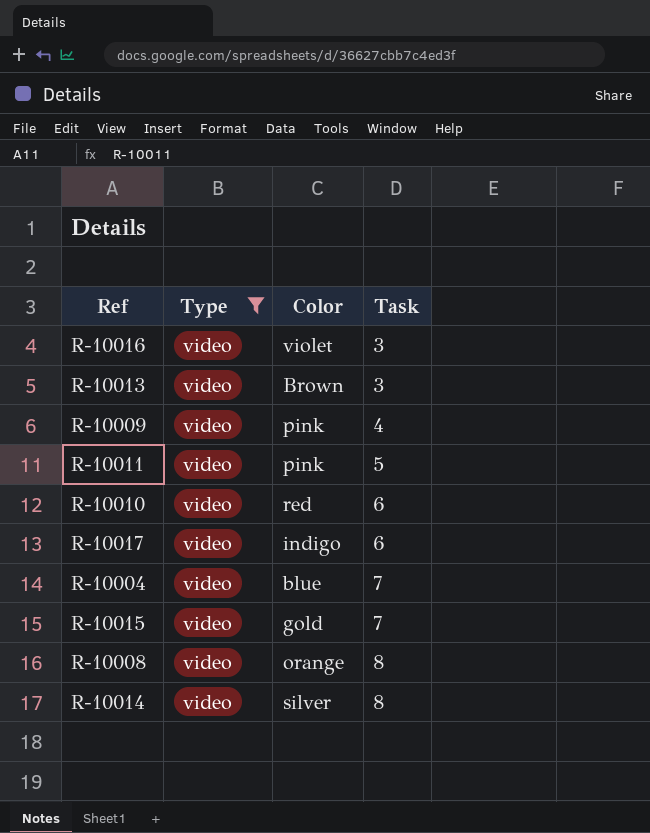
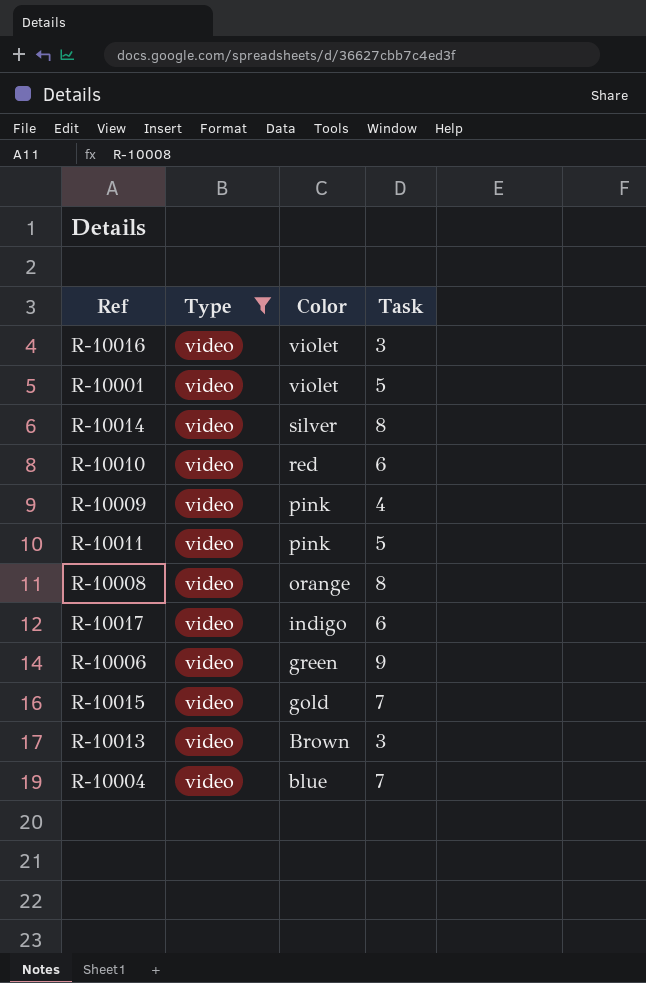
row order: Task ascending -> Color descending
row R-10001: none -> video | violet | 5
row R-10006: none -> video | green | 9

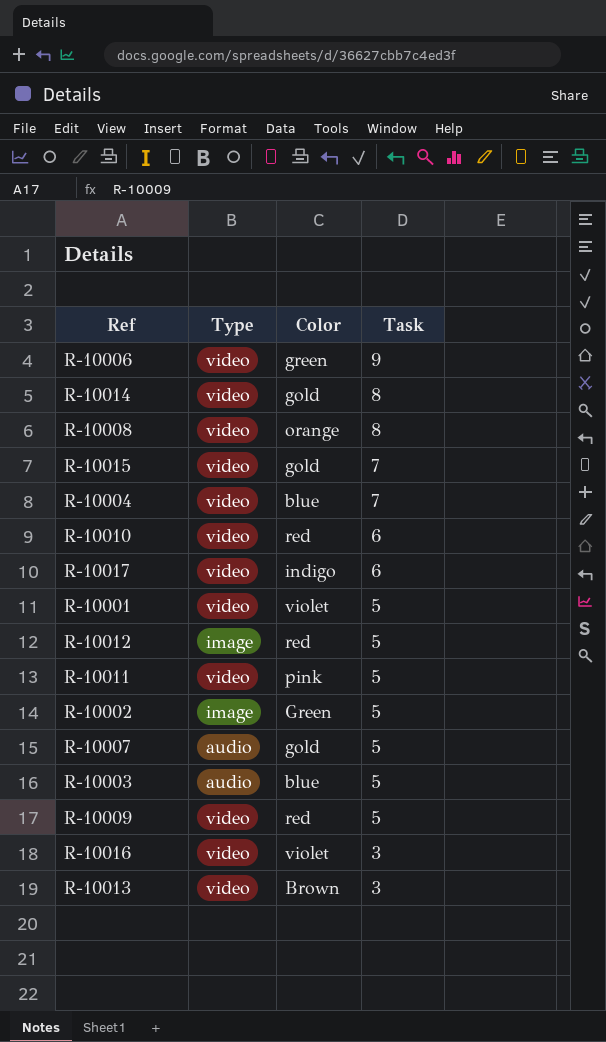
filter: Type = video -> none
row order: Color descending -> Task descending
R-10014 | Color: silver -> gold
R-10009 | Color: pink -> red
R-10009 | Task: 4 -> 5

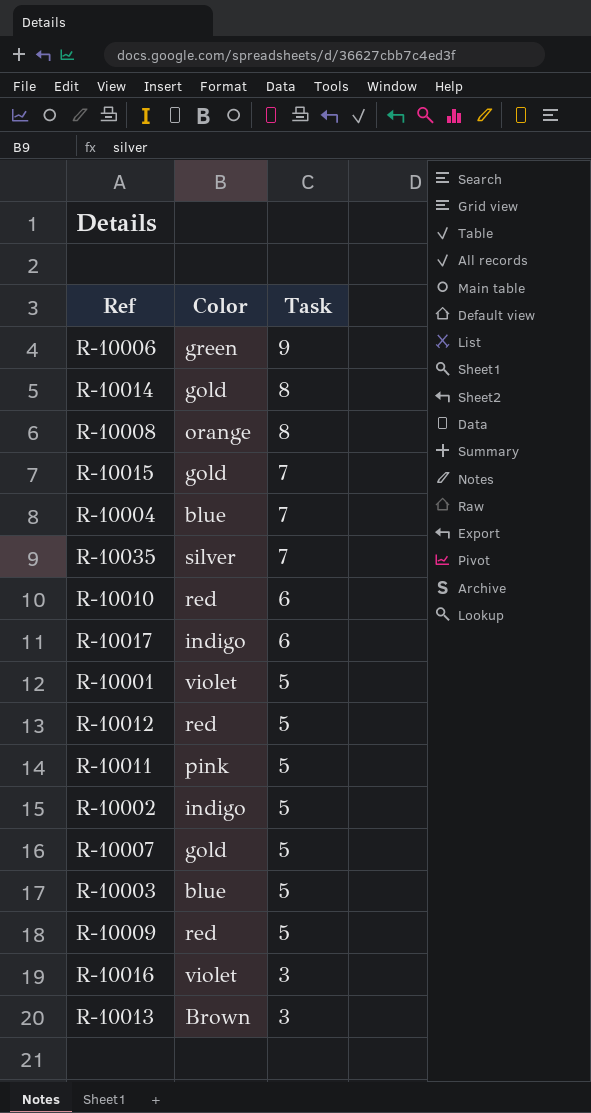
column Type | position: 2 -> none
row R-10035: none -> silver | 7
R-10002 | Color: Green -> indigo

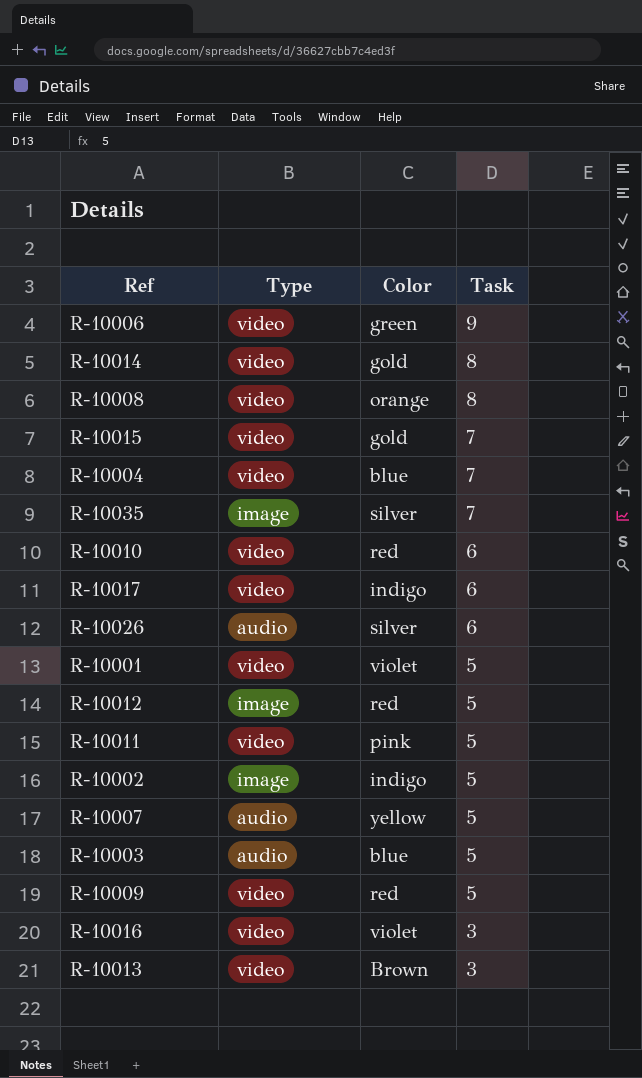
column Type | position: none -> 2
row R-10026: none -> audio | silver | 6
R-10007 | Color: gold -> yellow

